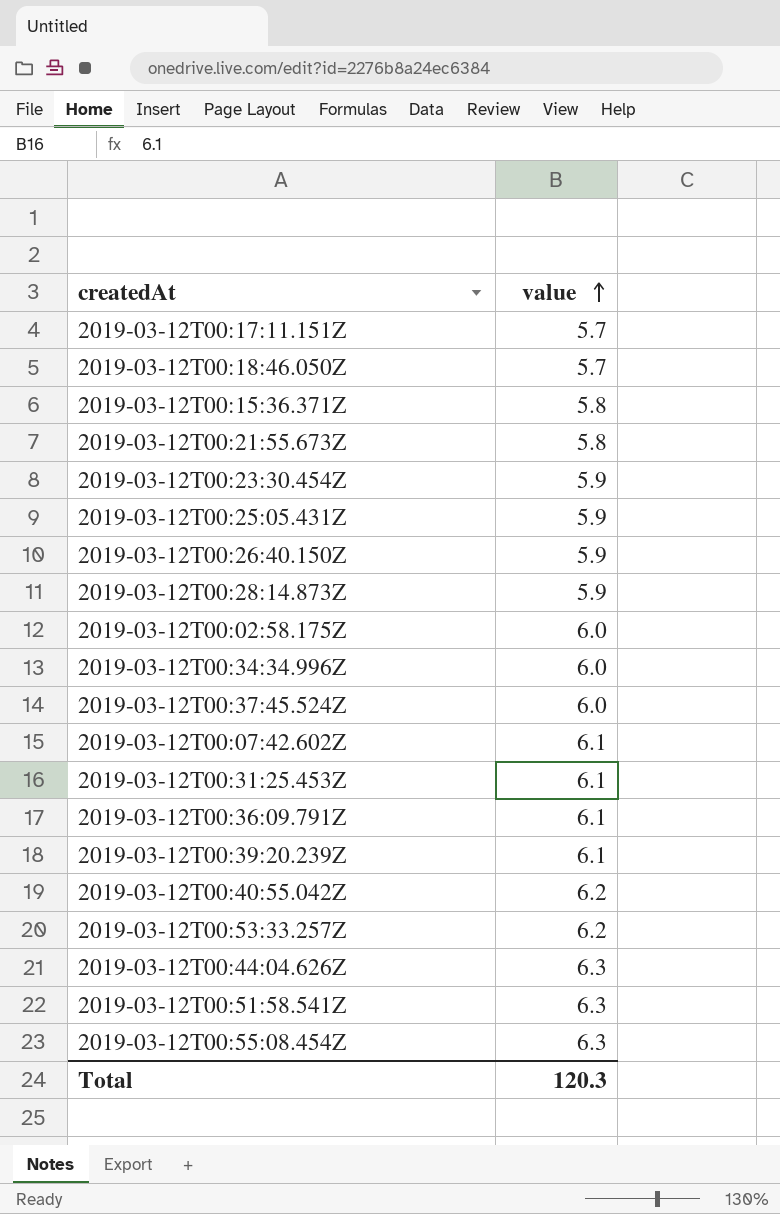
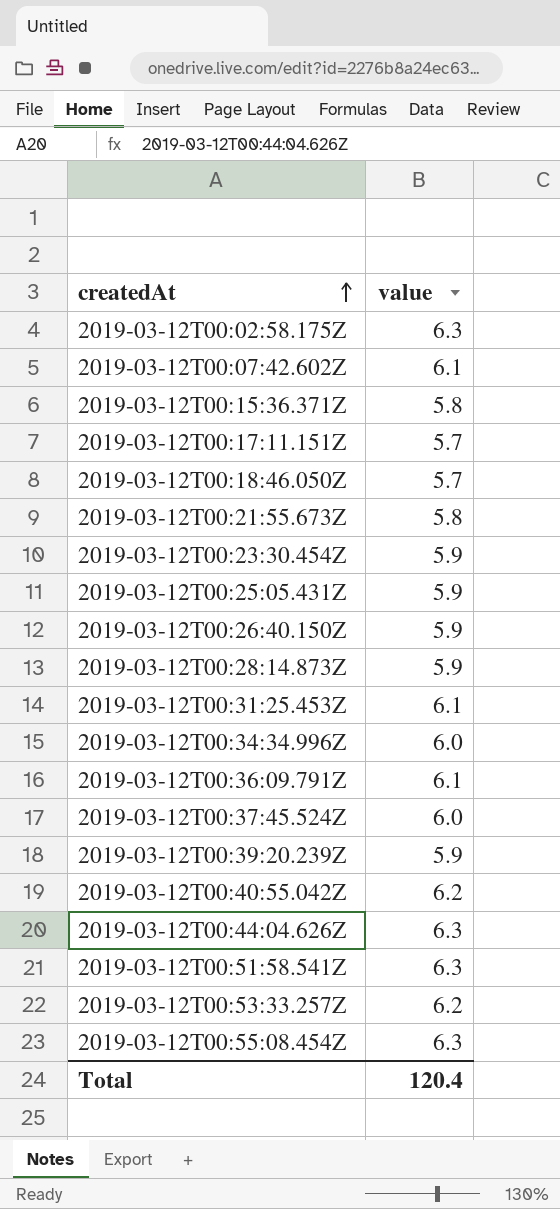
row order: value ascending -> createdAt ascending
2019-03-12T00:02:58.175Z | value: 6.0 -> 6.3
2019-03-12T00:39:20.239Z | value: 6.1 -> 5.9
Total | value: 120.3 -> 120.4

